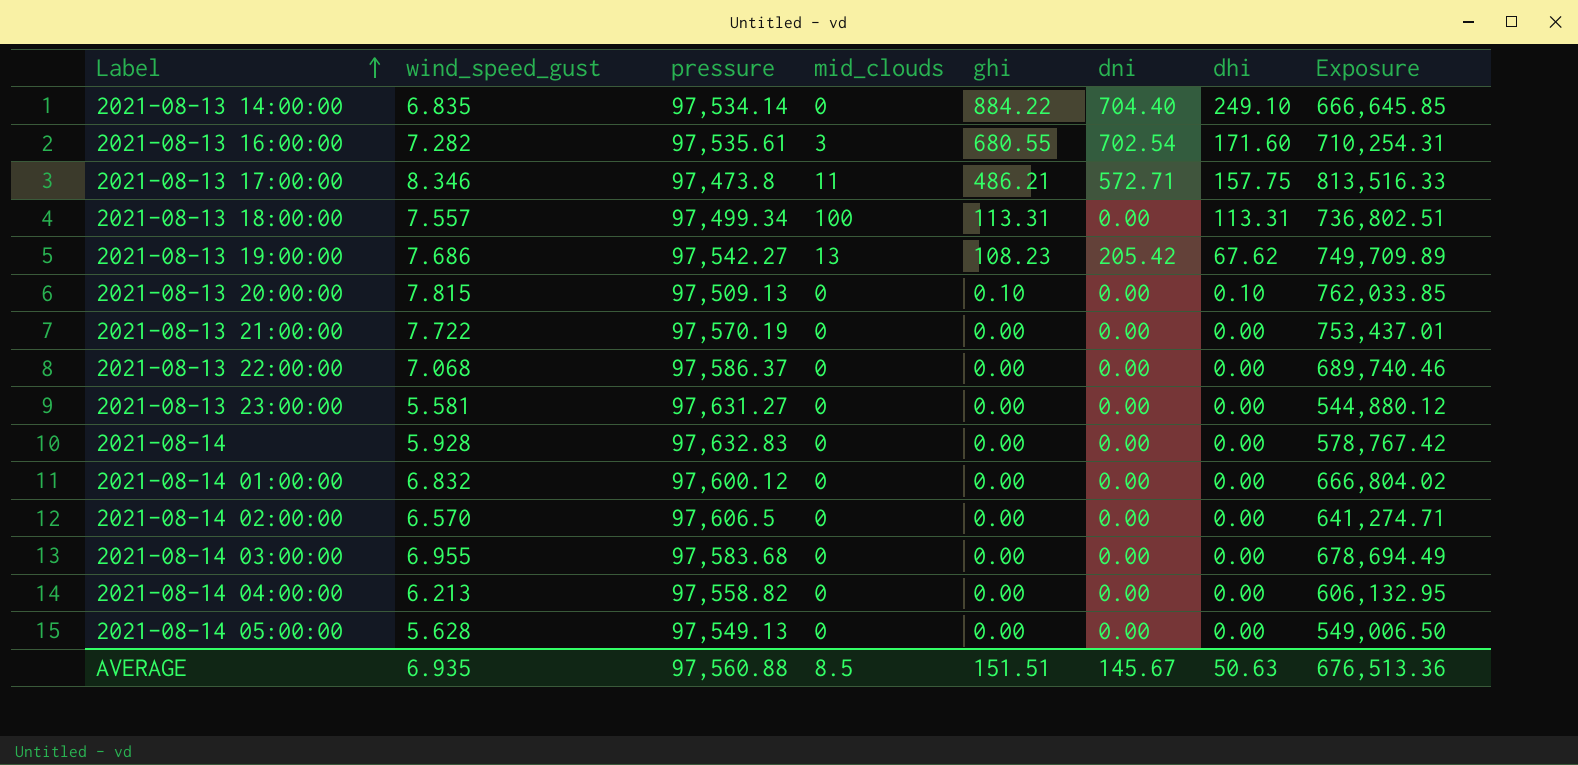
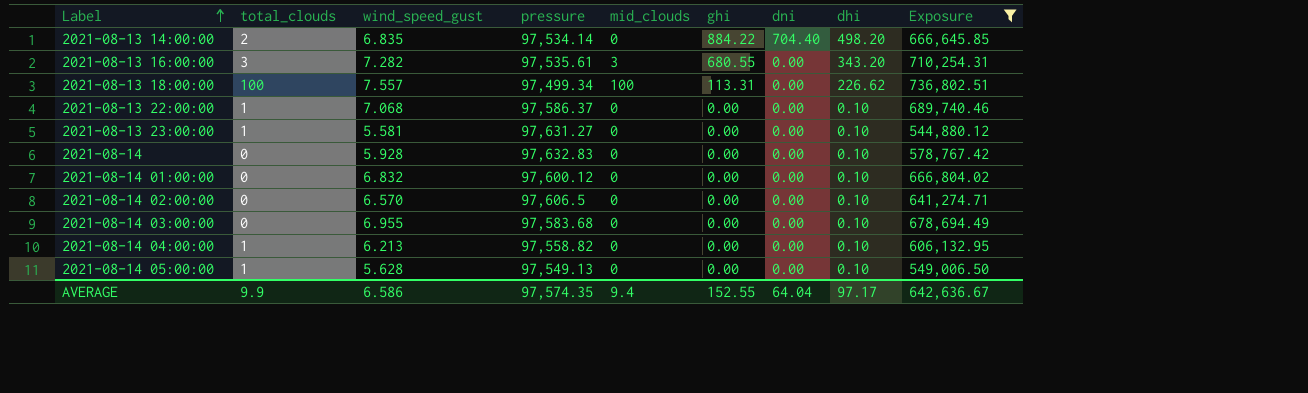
filter: none -> Exposure <= 736,802.51
column total_clouds | position: none -> 2
2021-08-13 14:00:00 | dhi: 249.10 -> 498.20
2021-08-13 16:00:00 | dni: 702.54 -> 0.00
2021-08-13 16:00:00 | dhi: 171.60 -> 343.20
2021-08-13 18:00:00 | dhi: 113.31 -> 226.62
2021-08-13 22:00:00 | dhi: 0.00 -> 0.10
2021-08-13 23:00:00 | dhi: 0.00 -> 0.10
2021-08-14 | dhi: 0.00 -> 0.10
2021-08-14 01:00:00 | dhi: 0.00 -> 0.10
2021-08-14 02:00:00 | dhi: 0.00 -> 0.10
2021-08-14 03:00:00 | dhi: 0.00 -> 0.10
2021-08-14 04:00:00 | dhi: 0.00 -> 0.10
2021-08-14 05:00:00 | dhi: 0.00 -> 0.10
AVERAGE | wind_speed_gust: 6.935 -> 6.586
AVERAGE | pressure: 97,560.88 -> 97,574.35
AVERAGE | mid_clouds: 8.5 -> 9.4
AVERAGE | ghi: 151.51 -> 152.55
AVERAGE | dni: 145.67 -> 64.04
AVERAGE | dhi: 50.63 -> 97.17
AVERAGE | Exposure: 676,513.36 -> 642,636.67

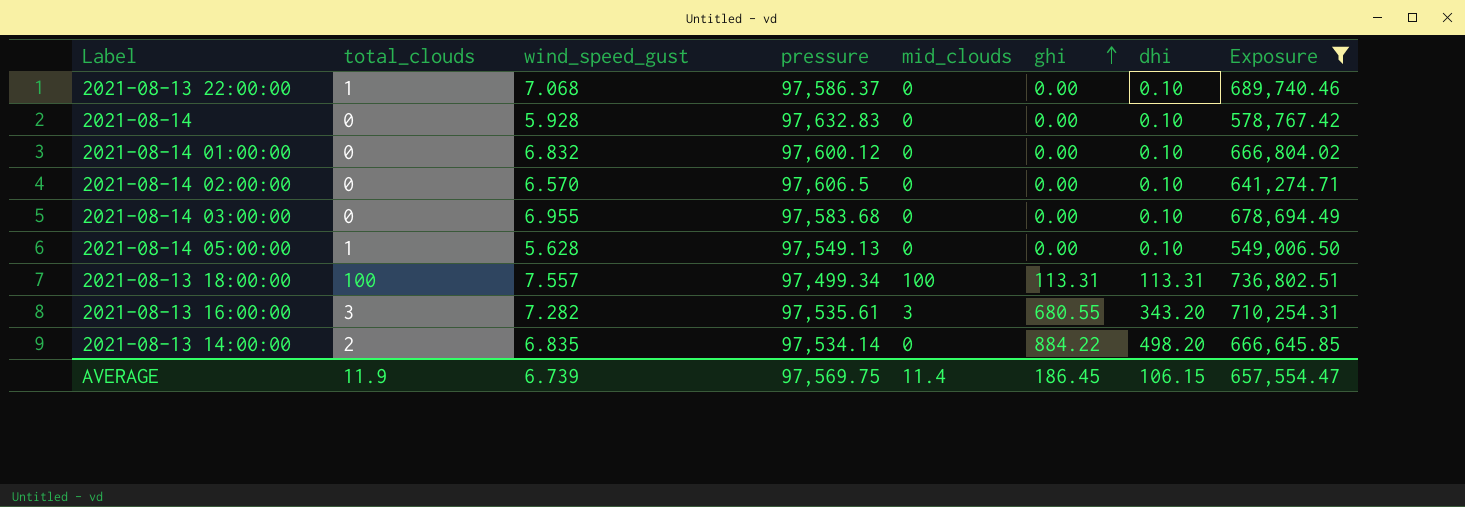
row order: Label ascending -> ghi ascending
column dni | position: 7 -> none
row 2021-08-13 23:00:00: 1 | 5.581 | 97,631.27 | 0 | 0.00 | 0.00 | 0.10 | 544,880.12 -> none
row 2021-08-14 04:00:00: 1 | 6.213 | 97,558.82 | 0 | 0.00 | 0.00 | 0.10 | 606,132.95 -> none
2021-08-13 18:00:00 | dhi: 226.62 -> 113.31
AVERAGE | total_clouds: 9.9 -> 11.9
AVERAGE | wind_speed_gust: 6.586 -> 6.739
AVERAGE | pressure: 97,574.35 -> 97,569.75
AVERAGE | mid_clouds: 9.4 -> 11.4
AVERAGE | ghi: 152.55 -> 186.45
AVERAGE | dhi: 97.17 -> 106.15
AVERAGE | Exposure: 642,636.67 -> 657,554.47

